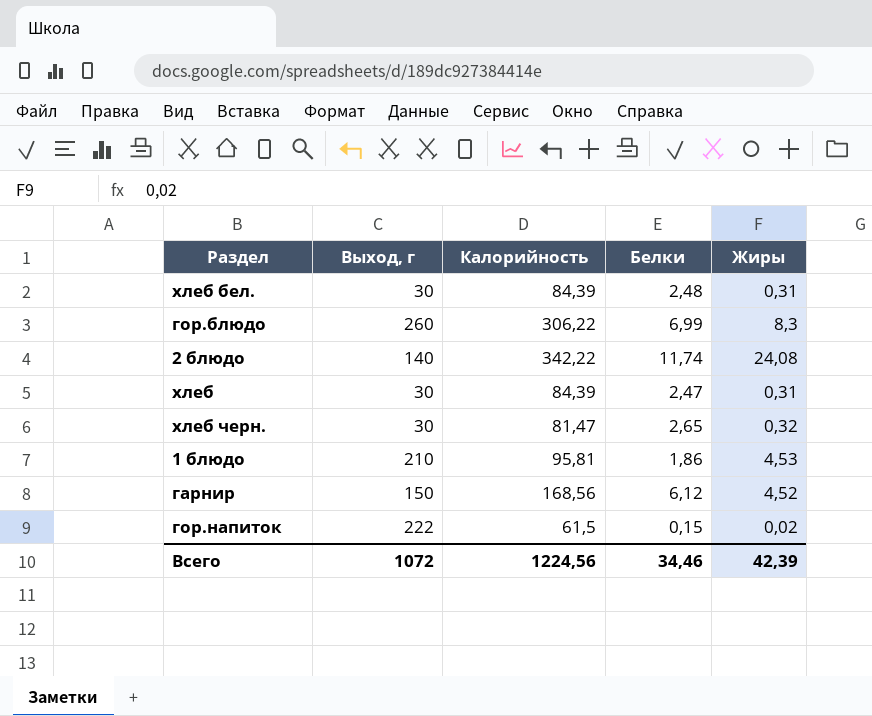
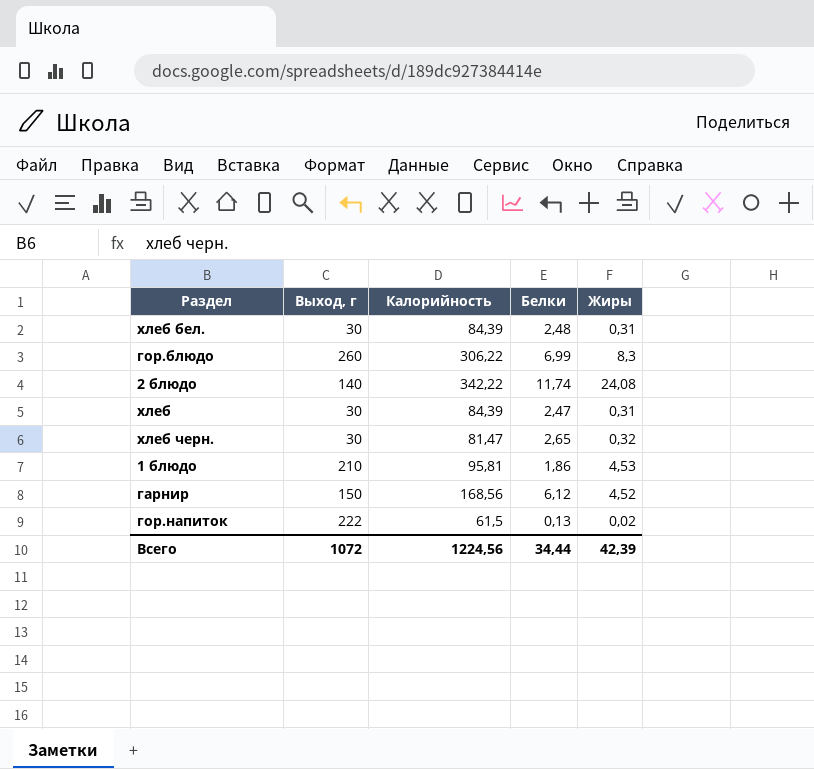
гор.напиток | Белки: 0,15 -> 0,13
Всего | Белки: 34,46 -> 34,44

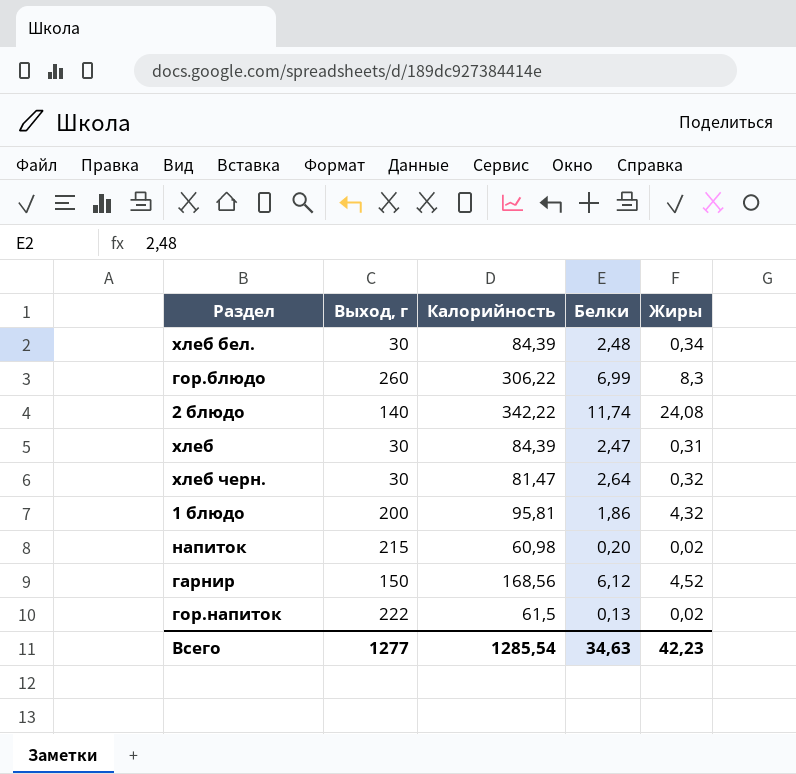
хлеб бел. | Жиры: 0,31 -> 0,34
хлеб черн. | Белки: 2,65 -> 2,64
1 блюдо | Выход, г: 210 -> 200
1 блюдо | Жиры: 4,53 -> 4,32
row напиток: none -> 215 | 60,98 | 0,20 | 0,02
Всего | Выход, г: 1072 -> 1277
Всего | Калорийность: 1224,56 -> 1285,54
Всего | Белки: 34,44 -> 34,63
Всего | Жиры: 42,39 -> 42,23

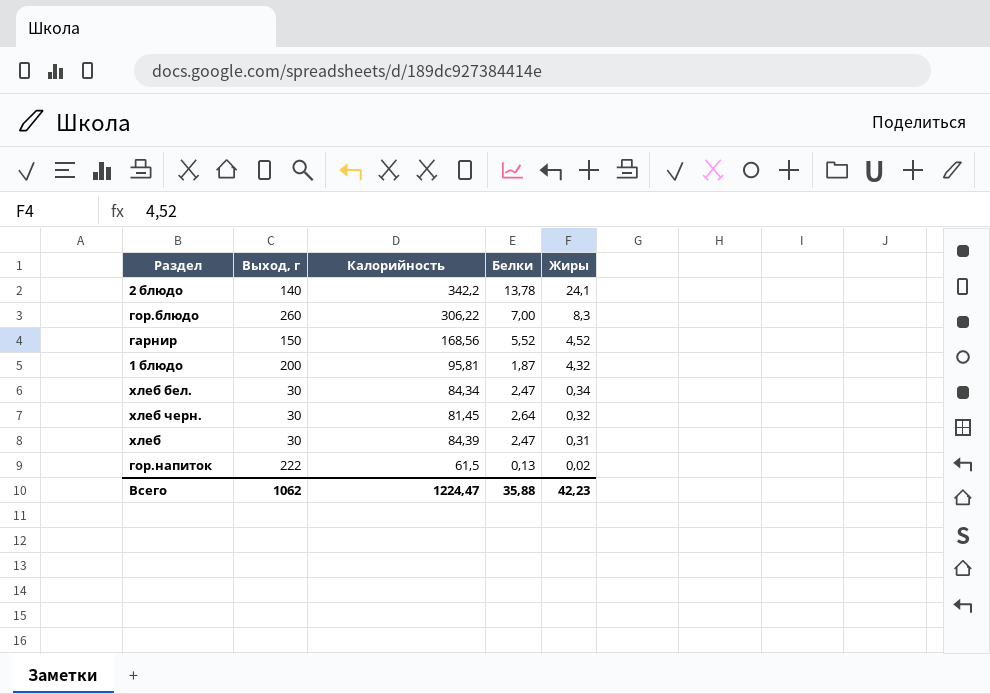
row order: none -> Жиры descending
row напиток: 215 | 60,98 | 0,20 | 0,02 -> none
2 блюдо | Калорийность: 342,22 -> 342,2
2 блюдо | Белки: 11,74 -> 13,78
2 блюдо | Жиры: 24,08 -> 24,1
гор.блюдо | Белки: 6,99 -> 7,00
гарнир | Белки: 6,12 -> 5,52
1 блюдо | Белки: 1,86 -> 1,87
хлеб бел. | Калорийность: 84,39 -> 84,34
хлеб бел. | Белки: 2,48 -> 2,47
хлеб черн. | Калорийность: 81,47 -> 81,45
Всего | Выход, г: 1277 -> 1062
Всего | Калорийность: 1285,54 -> 1224,47
Всего | Белки: 34,63 -> 35,88

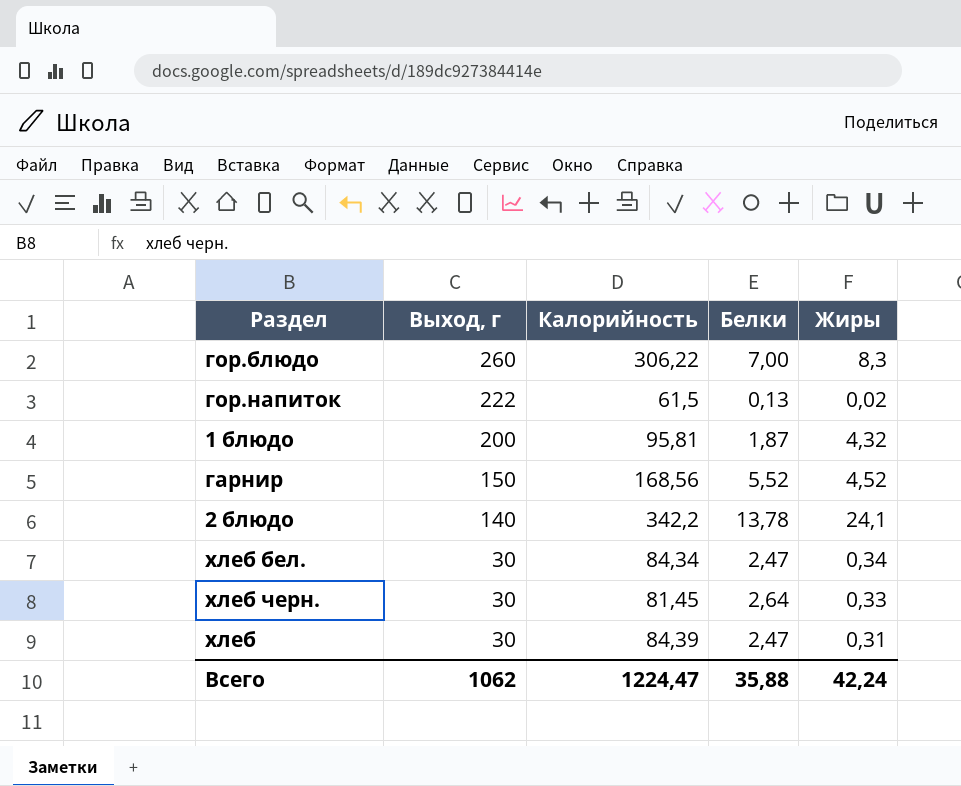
row order: Жиры descending -> Выход, г descending
хлеб черн. | Жиры: 0,32 -> 0,33
Всего | Жиры: 42,23 -> 42,24

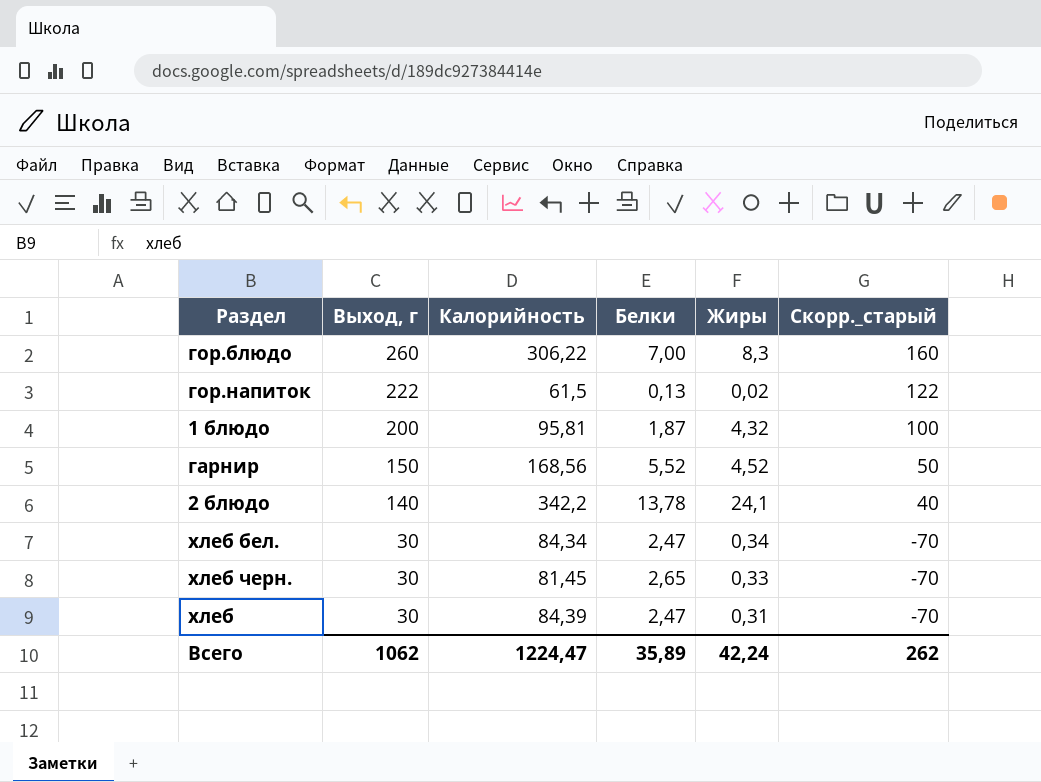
column Скорр._старый | formula: none -> [Выход, г] - 100
хлеб черн. | Белки: 2,64 -> 2,65
Всего | Белки: 35,88 -> 35,89

